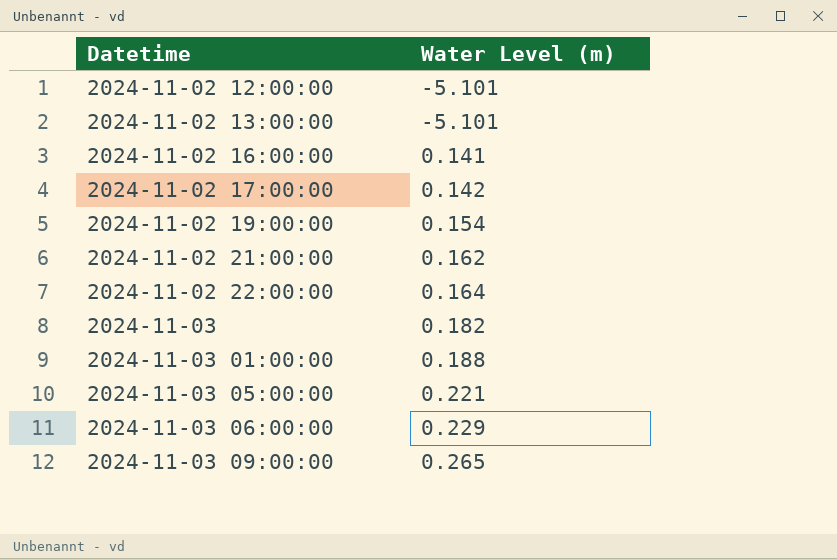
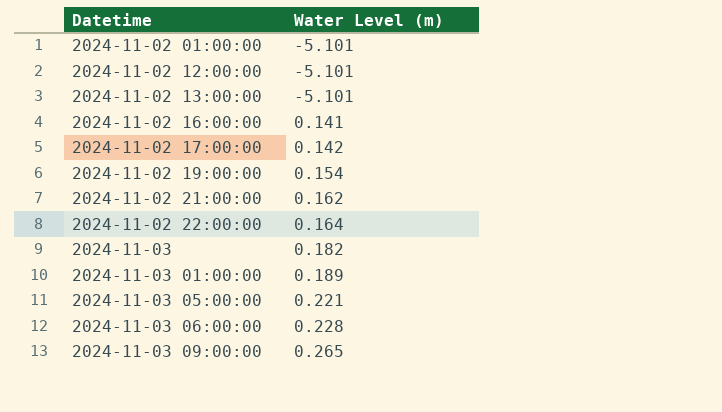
row 2024-11-02 01:00:00: none -> -5.101
2024-11-03 01:00:00 | Water Level (m): 0.188 -> 0.189
2024-11-03 06:00:00 | Water Level (m): 0.229 -> 0.228

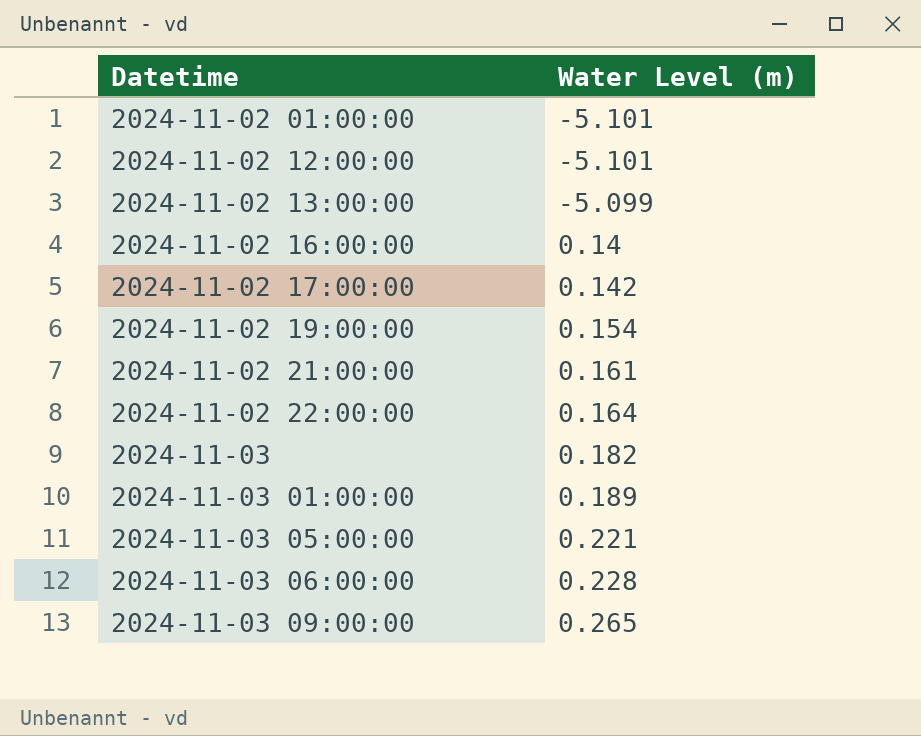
2024-11-02 13:00:00 | Water Level (m): -5.101 -> -5.099
2024-11-02 16:00:00 | Water Level (m): 0.141 -> 0.14
2024-11-02 21:00:00 | Water Level (m): 0.162 -> 0.161

